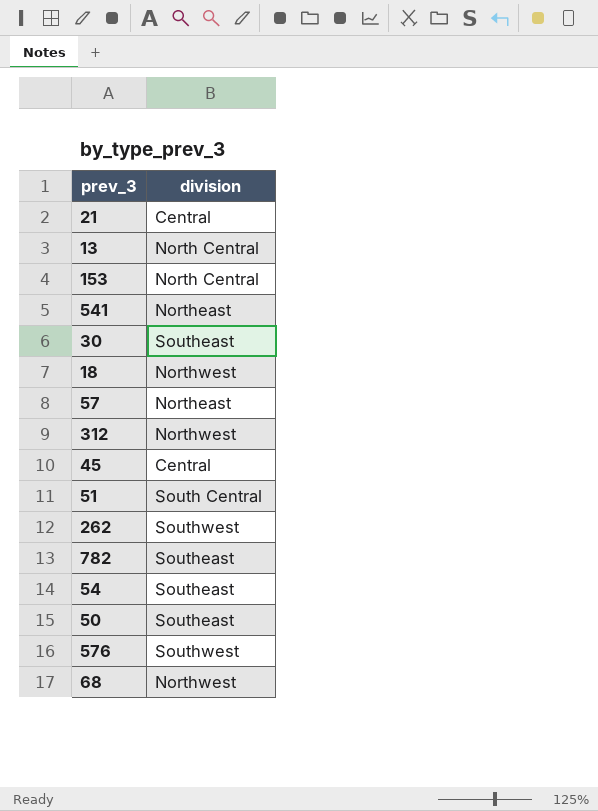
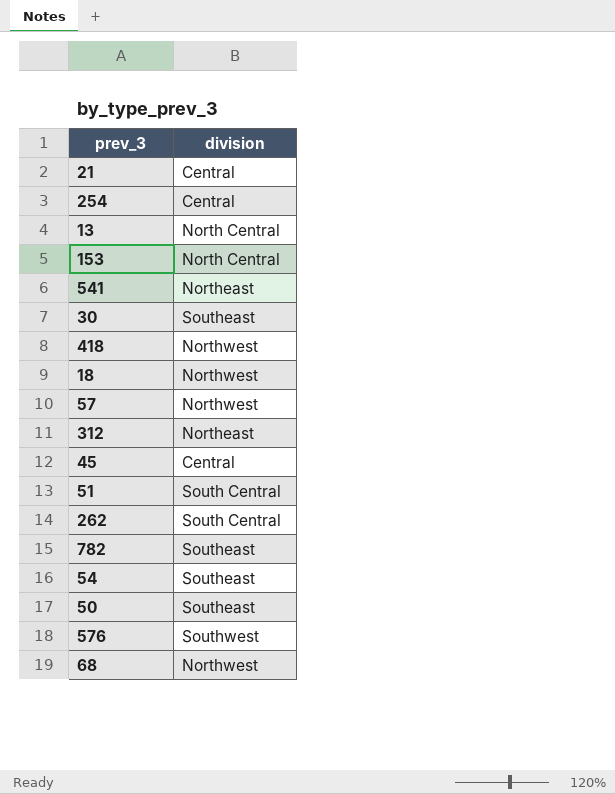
row 254: none -> Central
row 418: none -> Northwest
57 | division: Northeast -> Northwest
312 | division: Northwest -> Northeast
262 | division: Southwest -> South Central

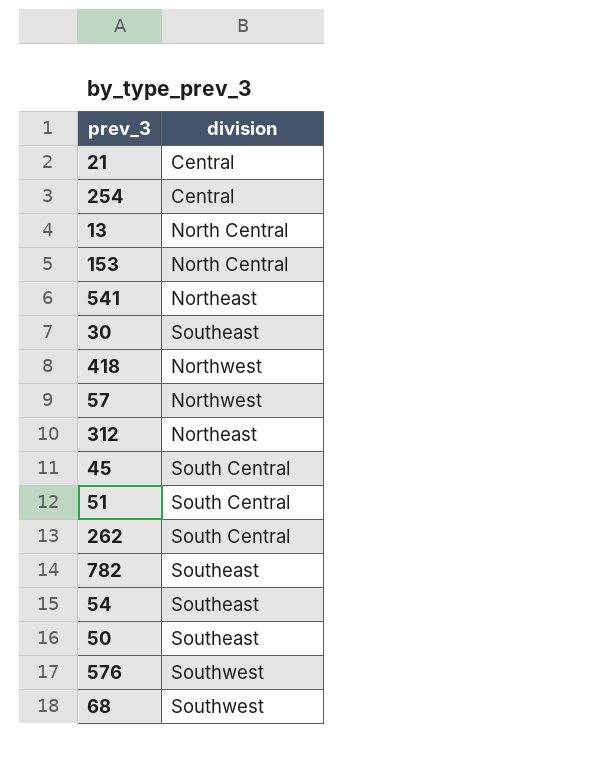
row 18: Northwest -> none
45 | division: Central -> South Central
68 | division: Northwest -> Southwest

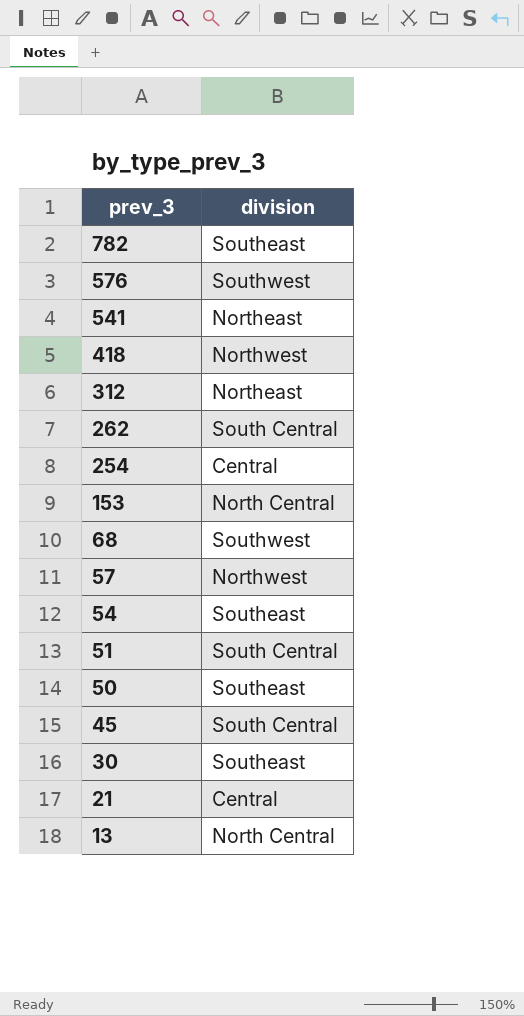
row order: none -> prev_3 descending

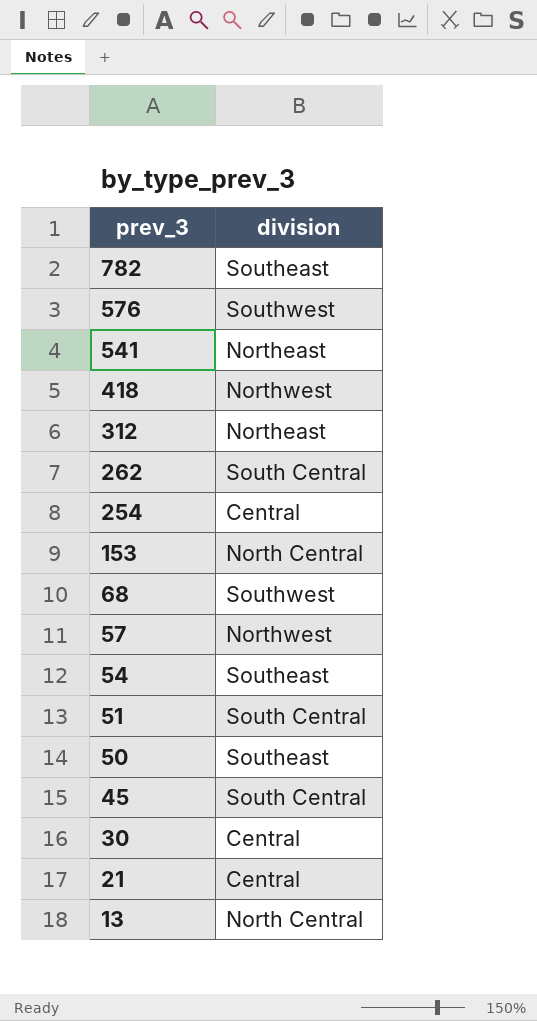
30 | division: Southeast -> Central

